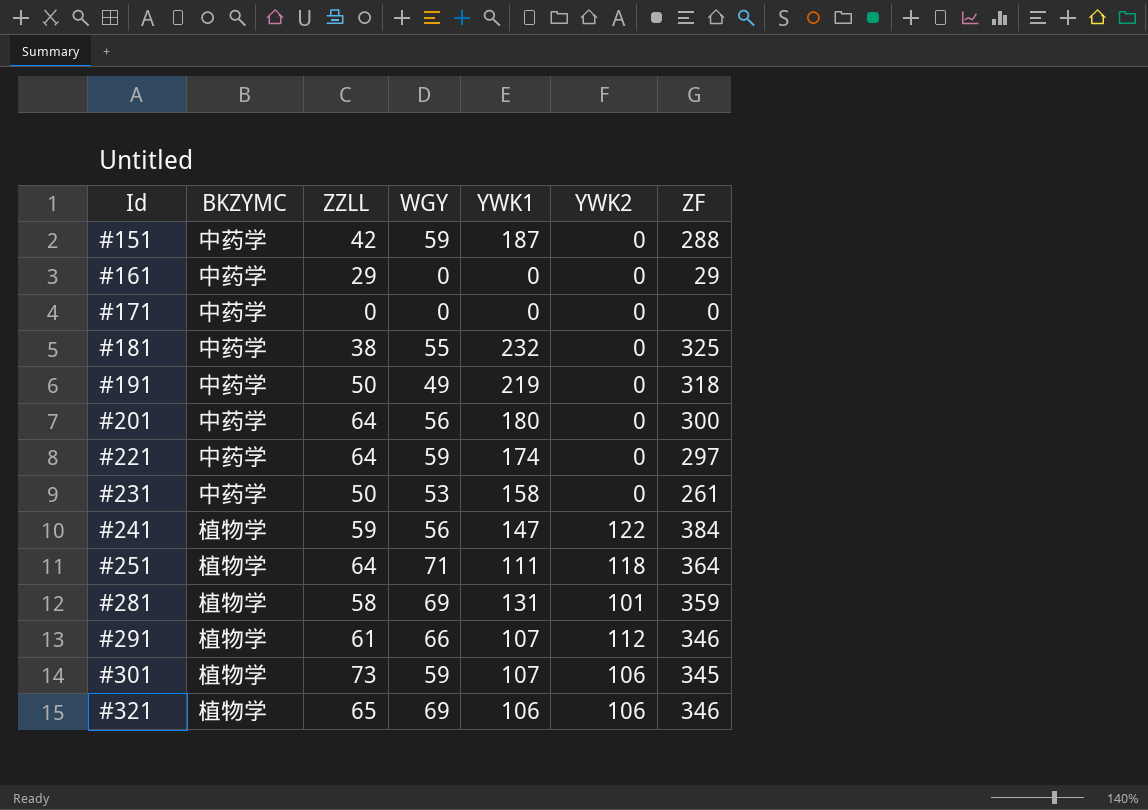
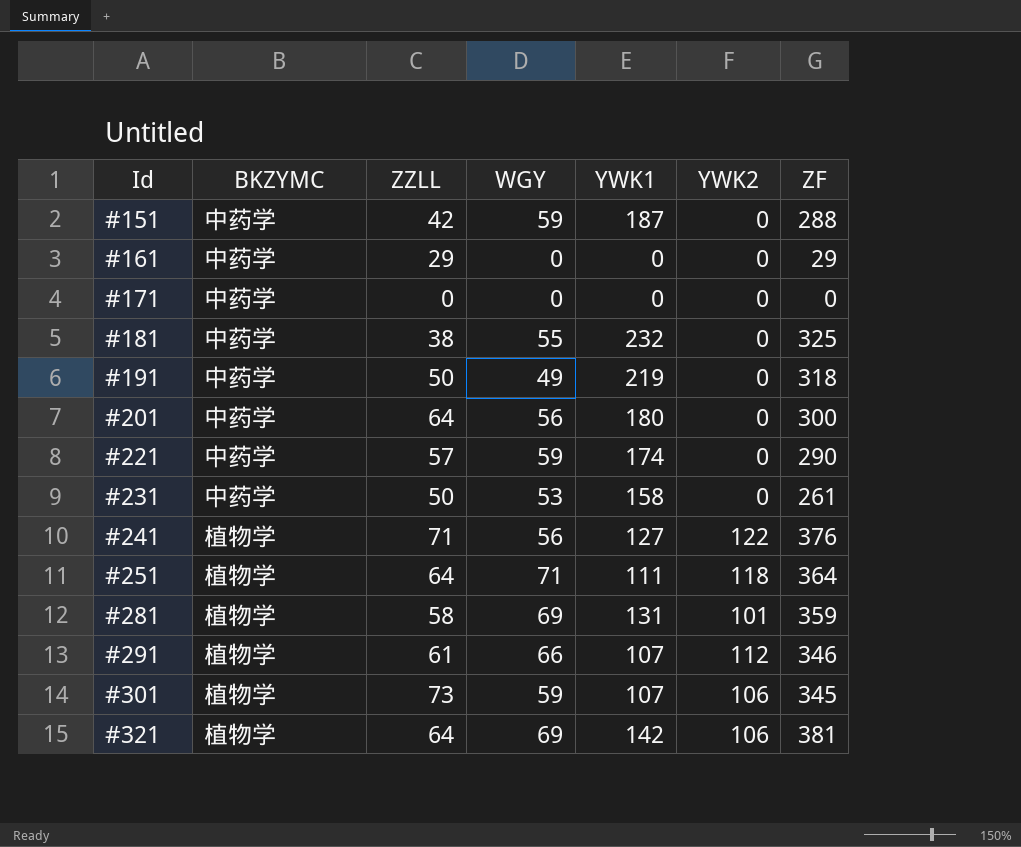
#221 | ZZLL: 64 -> 57
#221 | ZF: 297 -> 290
#241 | ZZLL: 59 -> 71
#241 | YWK1: 147 -> 127
#241 | ZF: 384 -> 376
#321 | ZZLL: 65 -> 64
#321 | YWK1: 106 -> 142
#321 | ZF: 346 -> 381

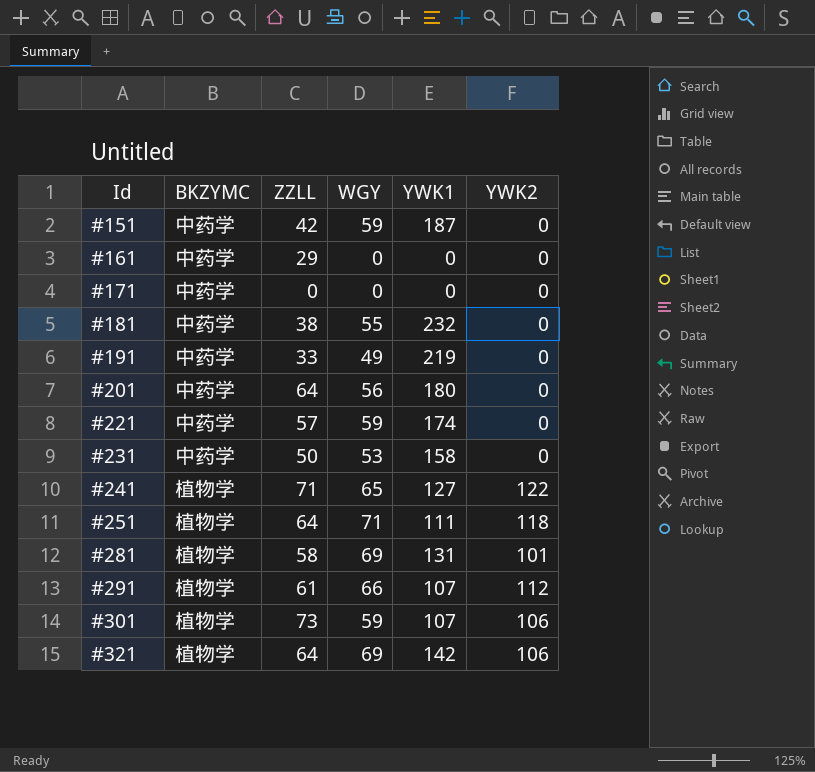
column ZF | formula: [ZZLL] + [WGY] + [YWK1] + [YWK2] -> none
#191 | ZZLL: 50 -> 33
#241 | WGY: 56 -> 65

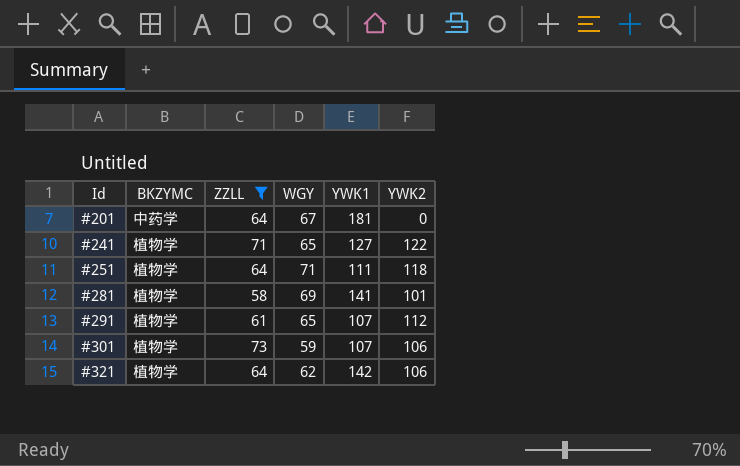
filter: none -> ZZLL >= 58
#201 | WGY: 56 -> 67
#201 | YWK1: 180 -> 181
#281 | YWK1: 131 -> 141
#291 | WGY: 66 -> 65
#321 | WGY: 69 -> 62

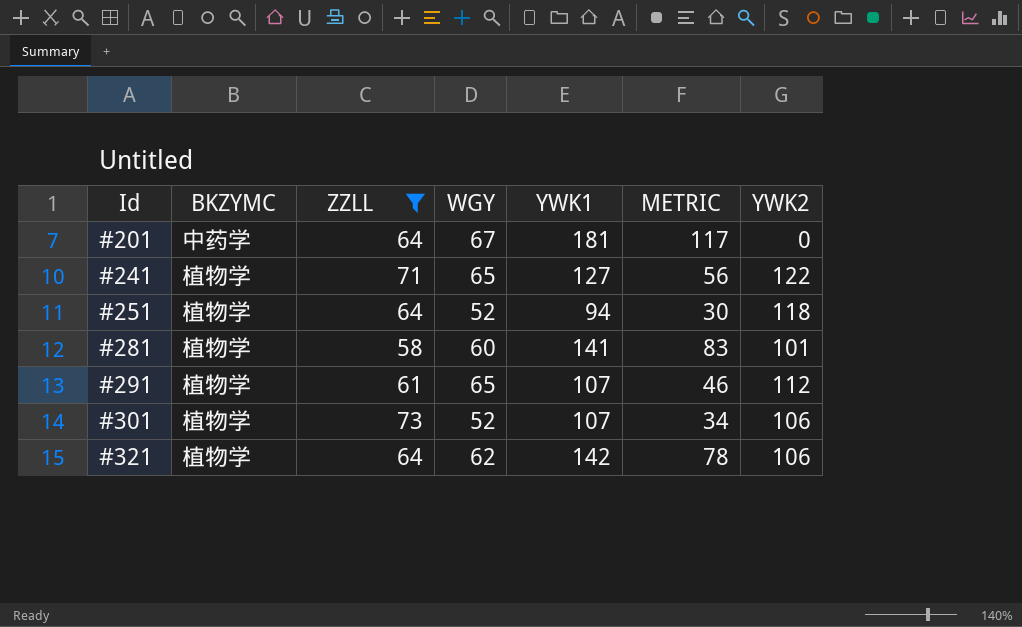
column METRIC | formula: none -> [YWK1] - [ZZLL]
#251 | WGY: 71 -> 52
#251 | YWK1: 111 -> 94
#281 | WGY: 69 -> 60
#301 | WGY: 59 -> 52

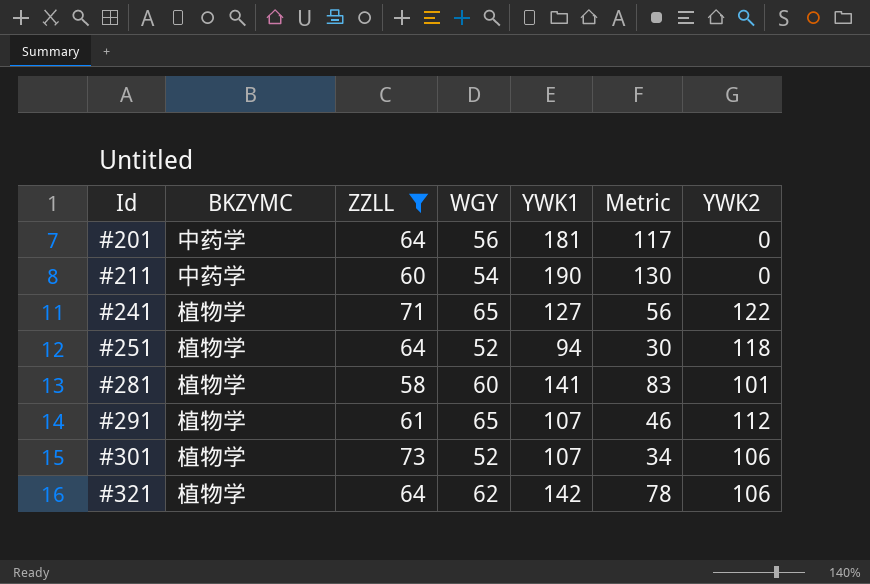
column name: METRIC -> Metric
#201 | WGY: 67 -> 56
row #211: none -> 中药学 | 60 | 54 | 190 | 130 | 0

